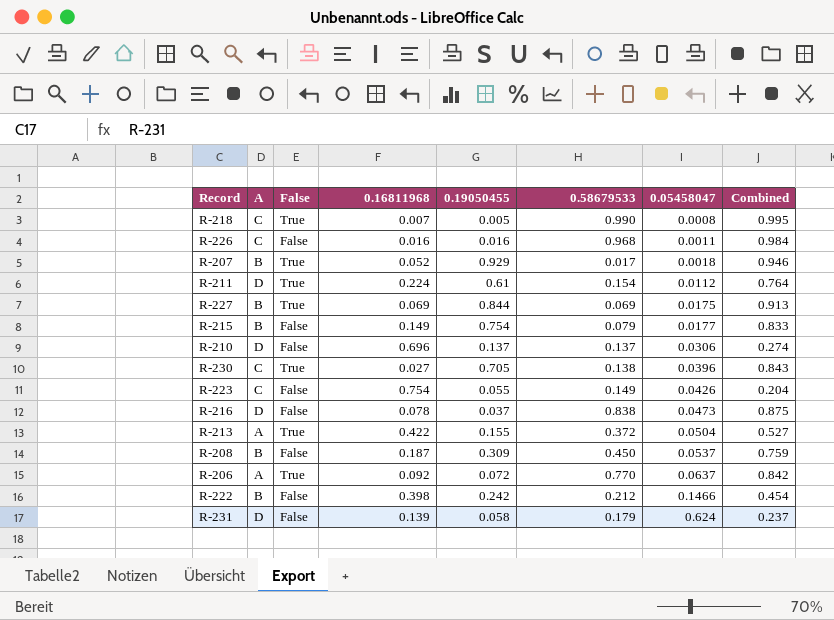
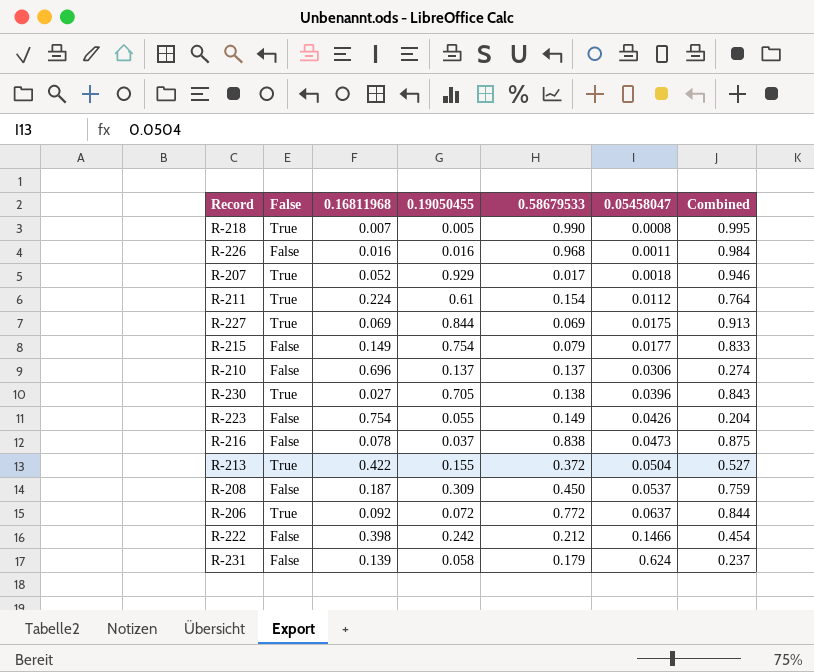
column A | position: 2 -> none
R-206 | 0.58679533: 0.770 -> 0.772
R-206 | Combined: 0.842 -> 0.844

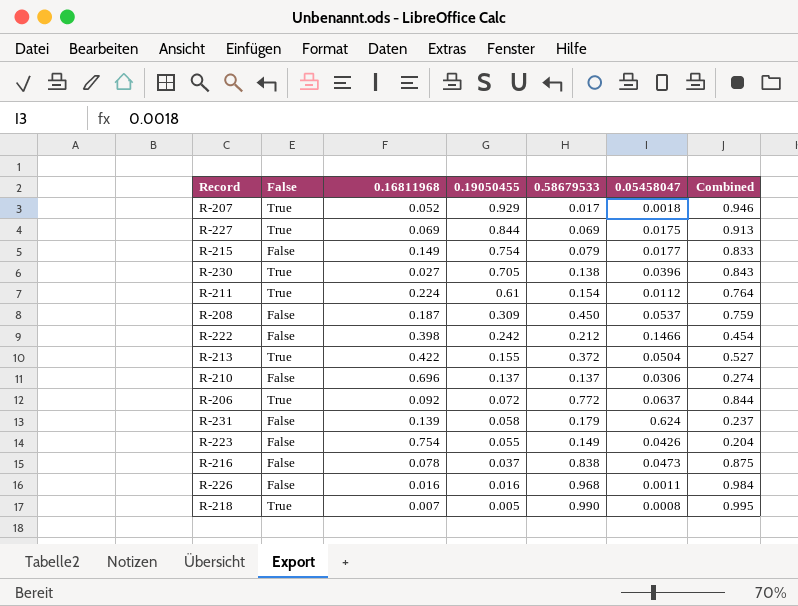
row order: 0.05458047 ascending -> 0.19050455 descending

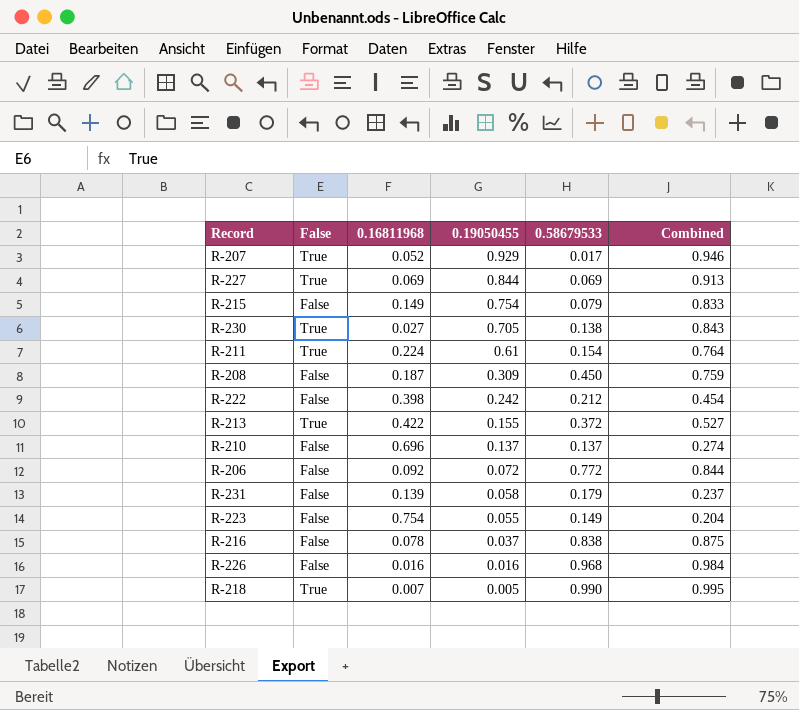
column 0.05458047 | position: 6 -> none
R-206 | False: True -> False

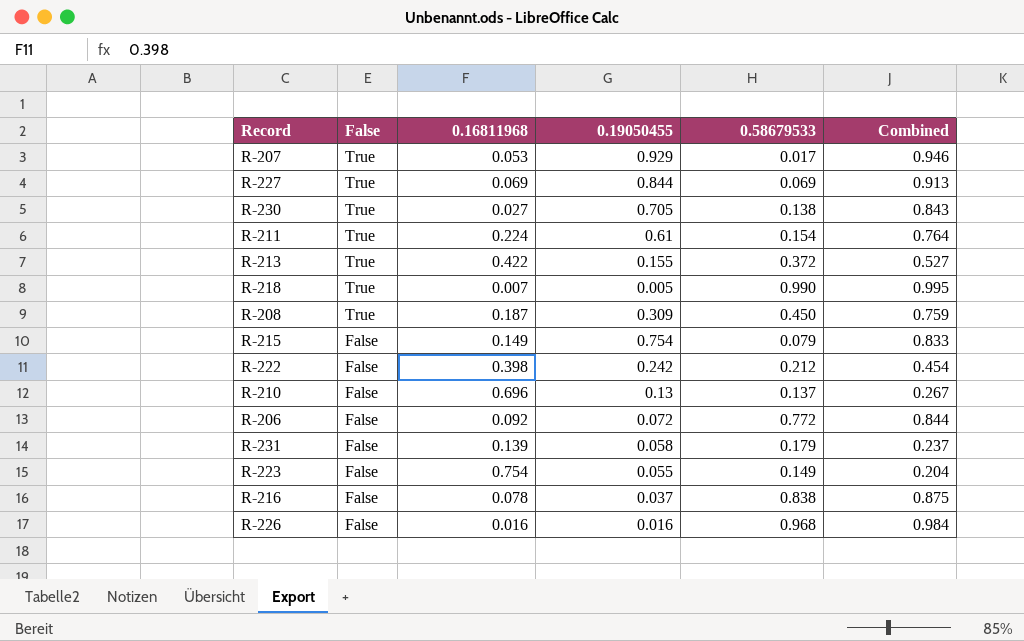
row order: 0.19050455 descending -> False descending
R-207 | 0.16811968: 0.052 -> 0.053
R-208 | False: False -> True
R-210 | 0.19050455: 0.137 -> 0.13
R-210 | Combined: 0.274 -> 0.267

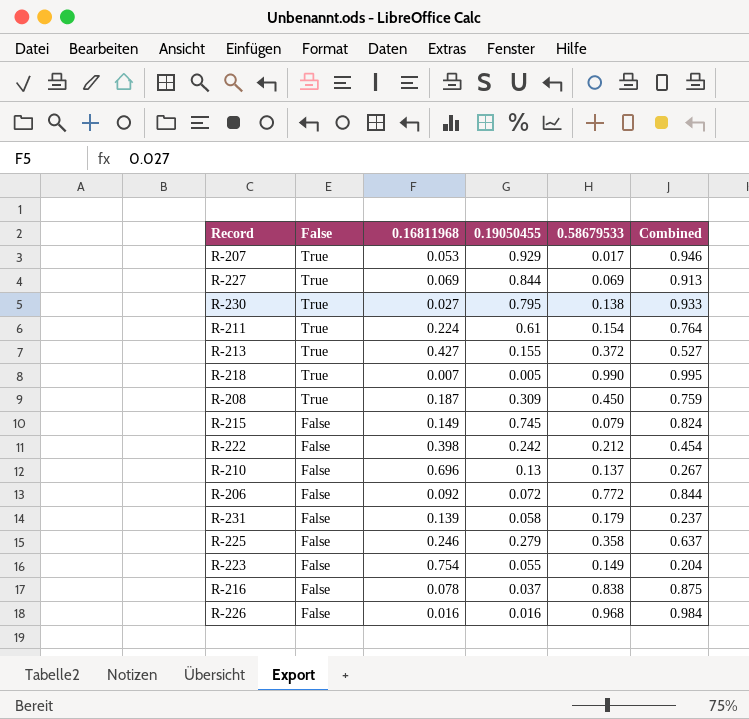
R-230 | 0.19050455: 0.705 -> 0.795
R-230 | Combined: 0.843 -> 0.933
R-213 | 0.16811968: 0.422 -> 0.427
R-215 | 0.19050455: 0.754 -> 0.745
R-215 | Combined: 0.833 -> 0.824
row R-225: none -> False | 0.246 | 0.279 | 0.358 | 0.637

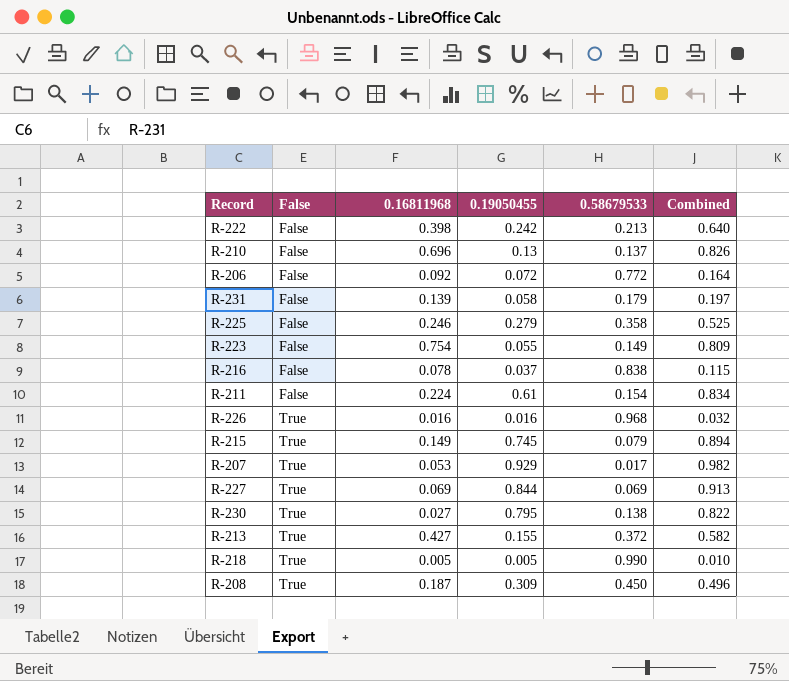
row order: False descending -> False ascending
column Combined | formula: [0.19050455] + [0.58679533] -> [0.16811968] + [0.19050455]
R-222 | 0.58679533: 0.212 -> 0.213
R-211 | False: True -> False
R-226 | False: False -> True
R-215 | False: False -> True
R-218 | 0.16811968: 0.007 -> 0.005

